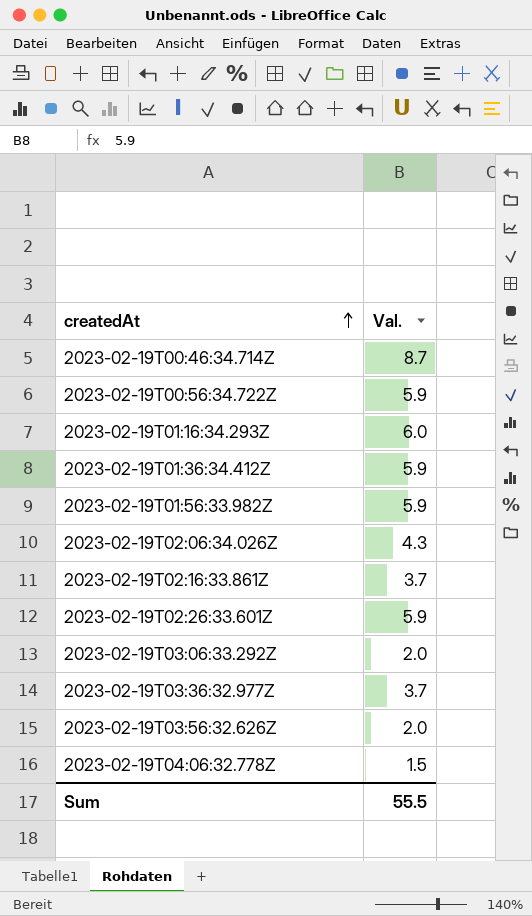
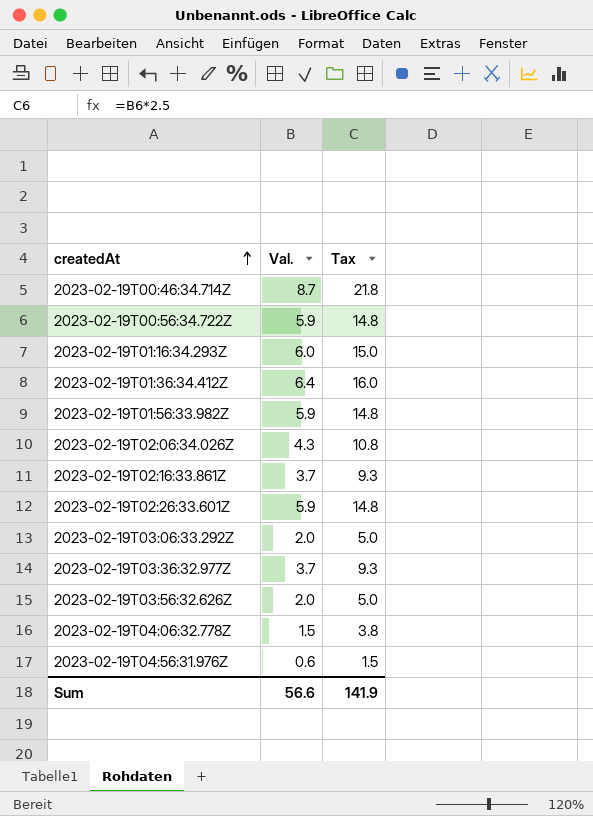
column Tax | formula: none -> [Val.] * 2.5
2023-02-19T01:36:34.412Z | Val.: 5.9 -> 6.4
row 2023-02-19T04:56:31.976Z: none -> 0.6 | 1.5
Sum | Val.: 55.5 -> 56.6

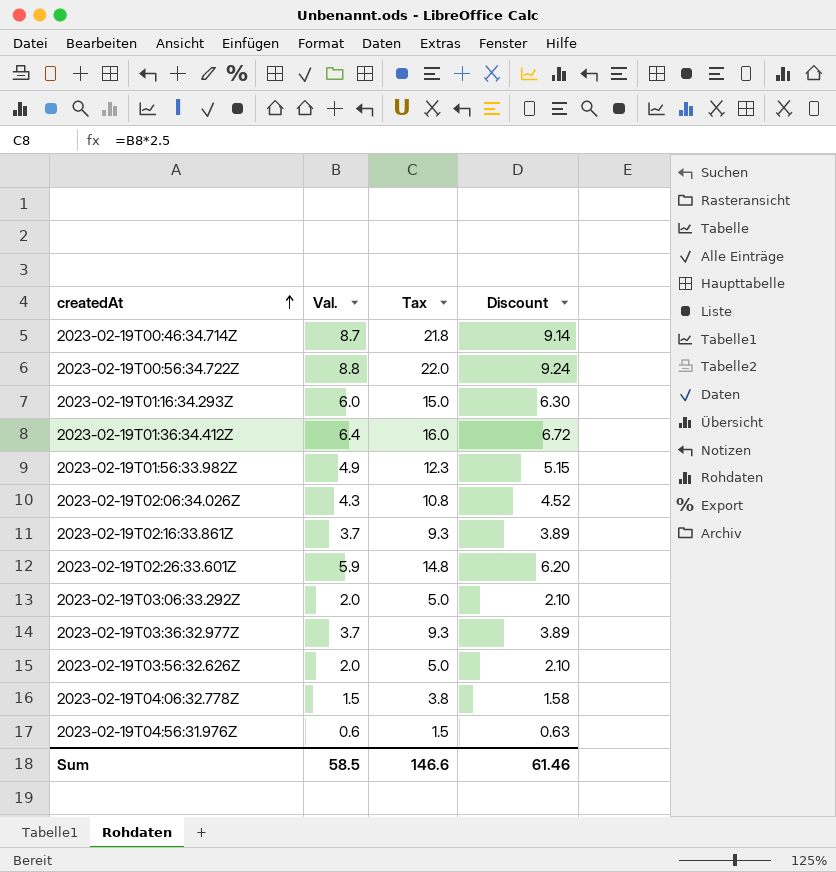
column Discount | formula: none -> [Val.] * 1.05
2023-02-19T00:56:34.722Z | Val.: 5.9 -> 8.8
2023-02-19T00:56:34.722Z | Tax: 14.8 -> 22.0
2023-02-19T01:56:33.982Z | Val.: 5.9 -> 4.9
2023-02-19T01:56:33.982Z | Tax: 14.8 -> 12.3
Sum | Val.: 56.6 -> 58.5
Sum | Tax: 141.9 -> 146.6

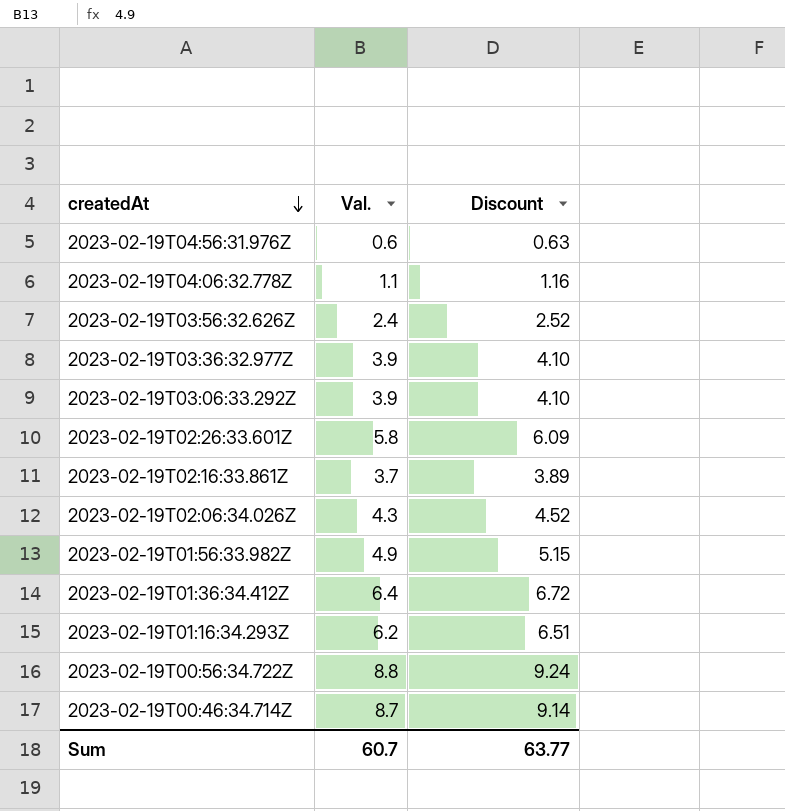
row order: createdAt ascending -> createdAt descending
column Tax | formula: [Val.] * 2.5 -> none
2023-02-19T04:06:32.778Z | Val.: 1.5 -> 1.1
2023-02-19T04:06:32.778Z | Discount: 1.58 -> 1.16
2023-02-19T03:56:32.626Z | Val.: 2.0 -> 2.4
2023-02-19T03:56:32.626Z | Discount: 2.10 -> 2.52
2023-02-19T03:36:32.977Z | Val.: 3.7 -> 3.9
2023-02-19T03:36:32.977Z | Discount: 3.89 -> 4.10
2023-02-19T03:06:33.292Z | Val.: 2.0 -> 3.9
2023-02-19T03:06:33.292Z | Discount: 2.10 -> 4.10
2023-02-19T02:26:33.601Z | Val.: 5.9 -> 5.8
2023-02-19T02:26:33.601Z | Discount: 6.20 -> 6.09
2023-02-19T01:16:34.293Z | Val.: 6.0 -> 6.2
2023-02-19T01:16:34.293Z | Discount: 6.30 -> 6.51
Sum | Val.: 58.5 -> 60.7
Sum | Discount: 61.46 -> 63.77

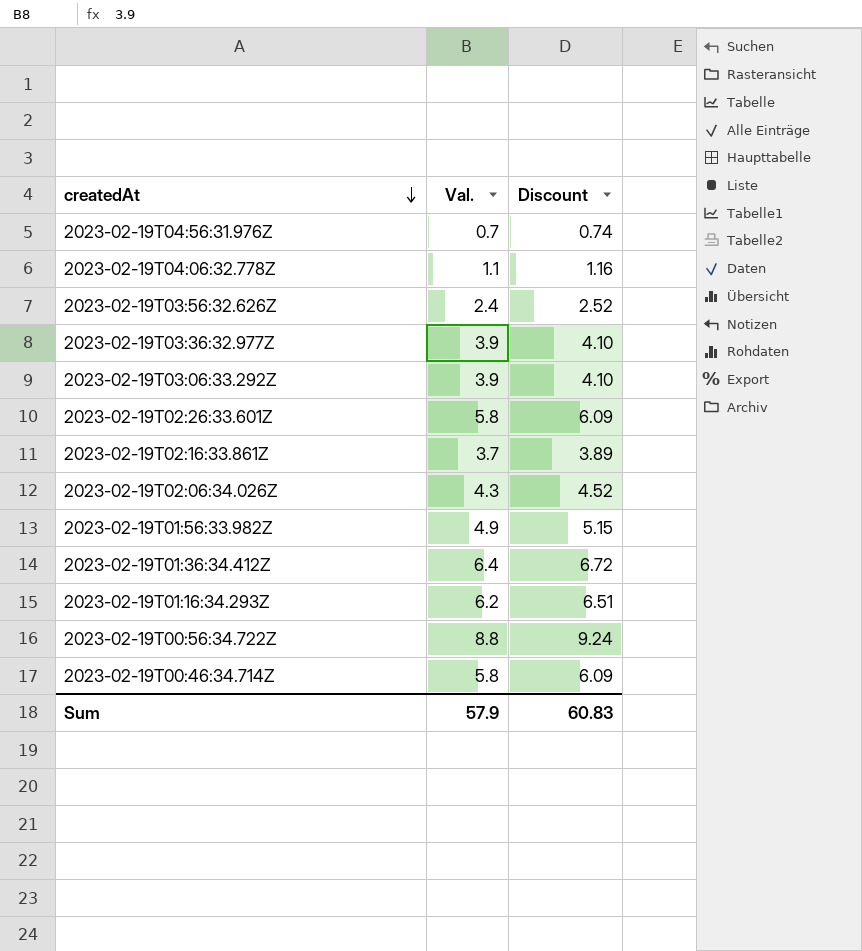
2023-02-19T04:56:31.976Z | Val.: 0.6 -> 0.7
2023-02-19T04:56:31.976Z | Discount: 0.63 -> 0.74
2023-02-19T00:46:34.714Z | Val.: 8.7 -> 5.8
2023-02-19T00:46:34.714Z | Discount: 9.14 -> 6.09
Sum | Val.: 60.7 -> 57.9
Sum | Discount: 63.77 -> 60.83

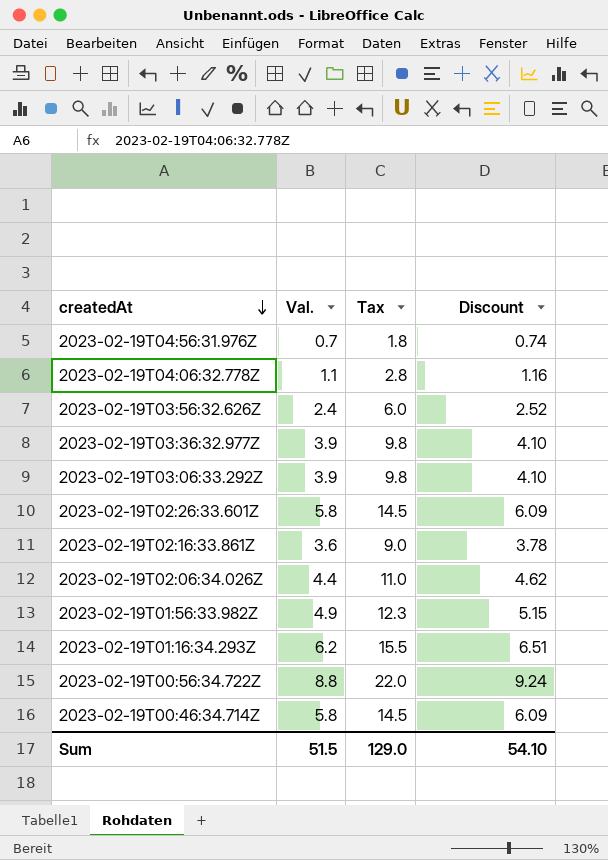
column Tax | formula: none -> [Val.] * 2.5
row 2023-02-19T01:36:34.412Z: 6.4 | 6.72 -> none
2023-02-19T02:16:33.861Z | Val.: 3.7 -> 3.6
2023-02-19T02:16:33.861Z | Discount: 3.89 -> 3.78
2023-02-19T02:06:34.026Z | Val.: 4.3 -> 4.4
2023-02-19T02:06:34.026Z | Discount: 4.52 -> 4.62
Sum | Val.: 57.9 -> 51.5
Sum | Discount: 60.83 -> 54.10

